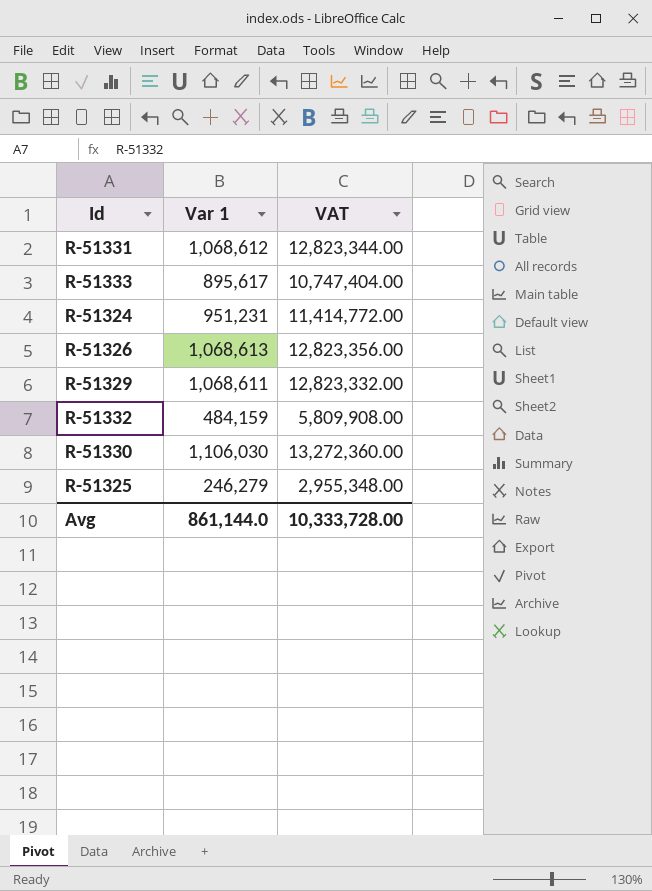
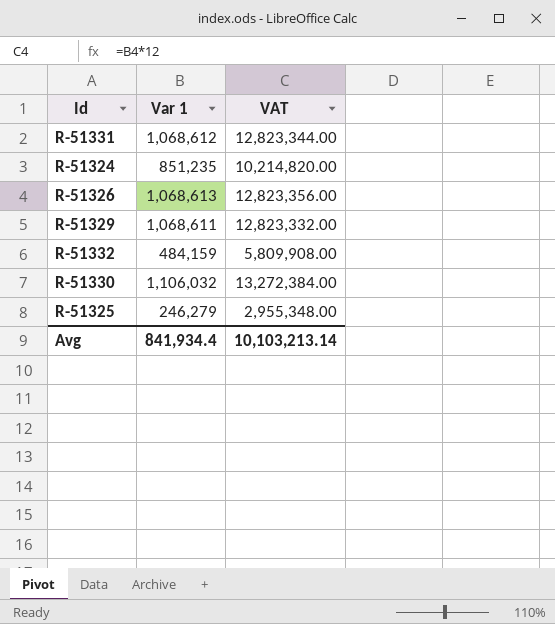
row R-51333: 895,617 | 10,747,404.00 -> none
R-51324 | Var 1: 951,231 -> 851,235
R-51324 | VAT: 11,414,772.00 -> 10,214,820.00
R-51330 | Var 1: 1,106,030 -> 1,106,032
R-51330 | VAT: 13,272,360.00 -> 13,272,384.00
Avg | Var 1: 861,144.0 -> 841,934.4
Avg | VAT: 10,333,728.00 -> 10,103,213.14

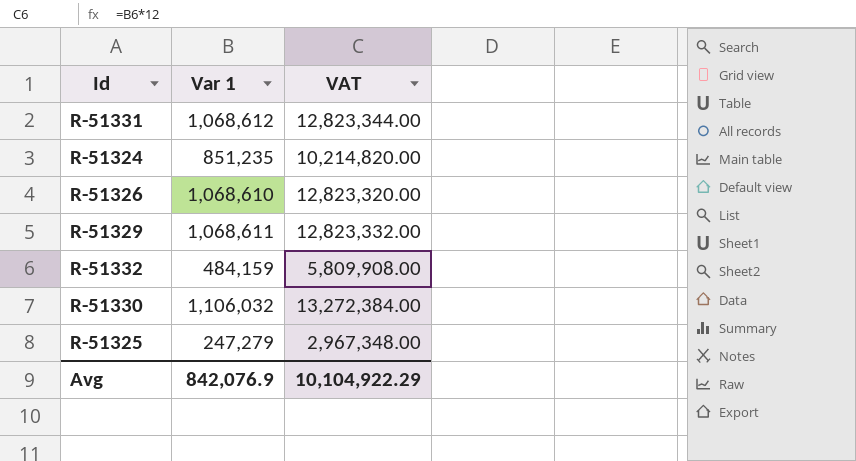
R-51326 | Var 1: 1,068,613 -> 1,068,610
R-51326 | VAT: 12,823,356.00 -> 12,823,320.00
R-51325 | Var 1: 246,279 -> 247,279
R-51325 | VAT: 2,955,348.00 -> 2,967,348.00
Avg | Var 1: 841,934.4 -> 842,076.9
Avg | VAT: 10,103,213.14 -> 10,104,922.29

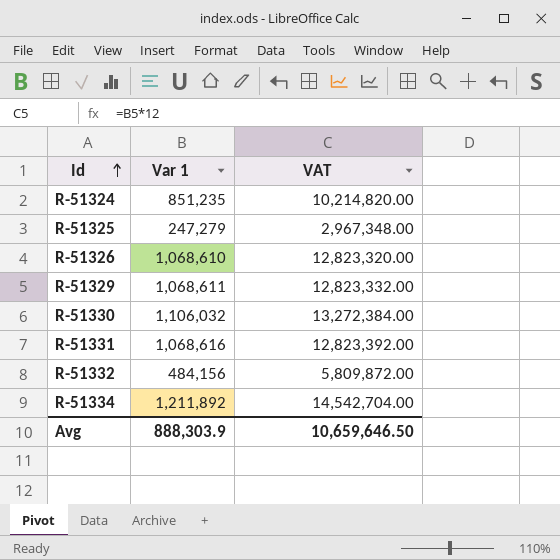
row order: none -> Id ascending
R-51331 | Var 1: 1,068,612 -> 1,068,616
R-51331 | VAT: 12,823,344.00 -> 12,823,392.00
R-51332 | Var 1: 484,159 -> 484,156
R-51332 | VAT: 5,809,908.00 -> 5,809,872.00
row R-51334: none -> 1,211,892 | 14,542,704.00
Avg | Var 1: 842,076.9 -> 888,303.9
Avg | VAT: 10,104,922.29 -> 10,659,646.50

